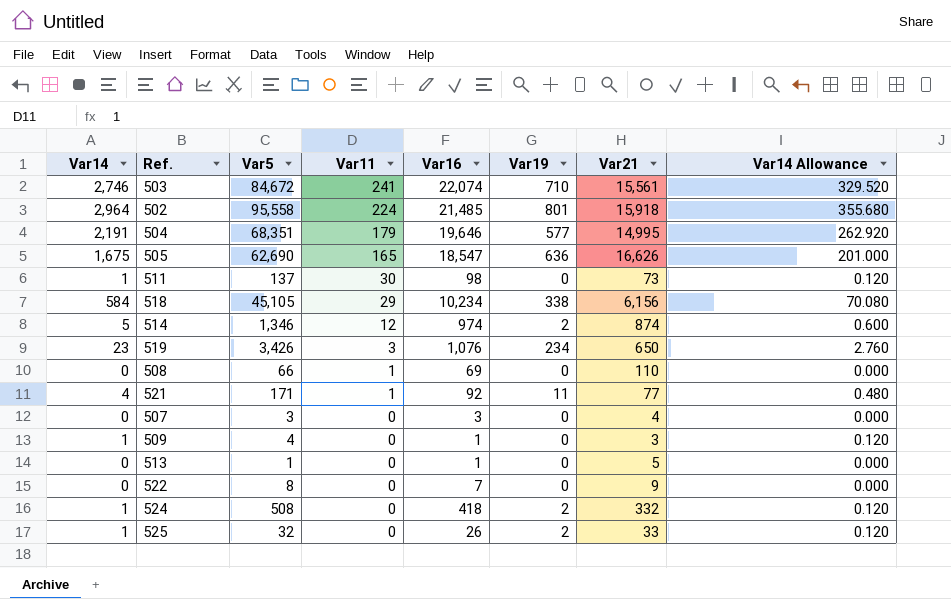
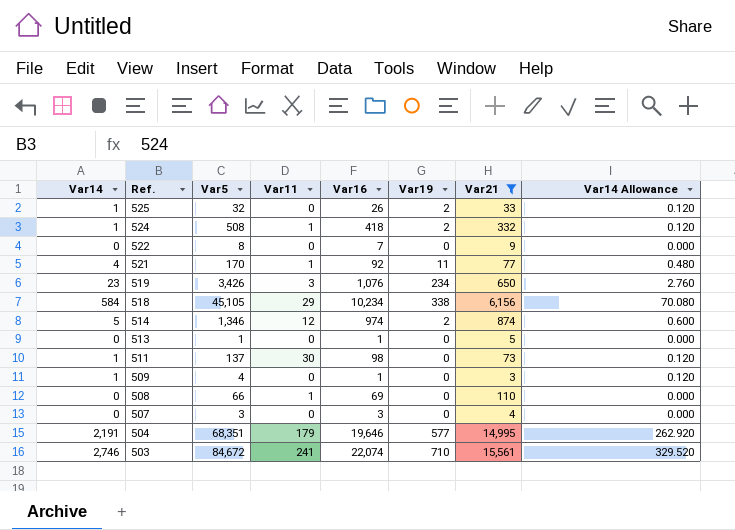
filter: none -> Var21 <= 15,561
row order: Var11 descending -> Ref. descending
524 | Var11: 0 -> 1
521 | Var5: 171 -> 170

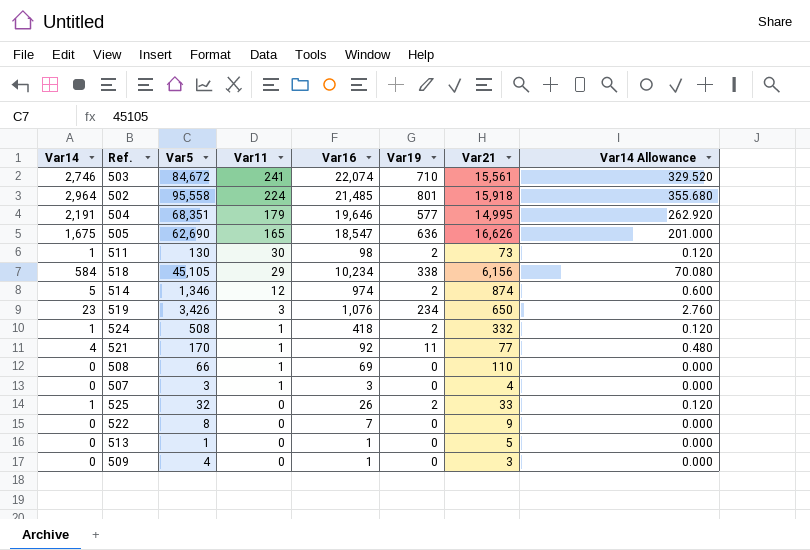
filter: Var21 <= 15,561 -> none
row order: Ref. descending -> Var11 descending
511 | Var5: 137 -> 130
511 | Var19: 0 -> 2
507 | Var11: 0 -> 1
509 | Var14: 1 -> 0
509 | Var14 Allowance: 0.120 -> 0.000

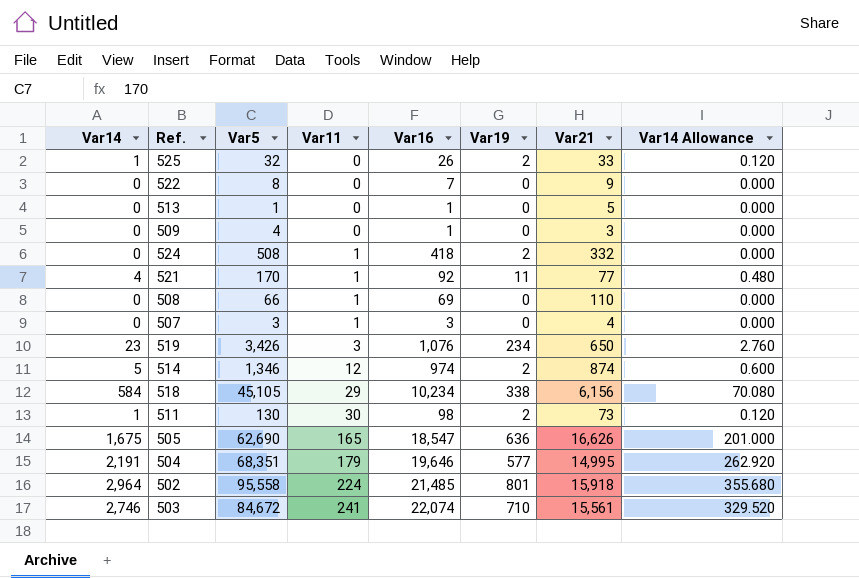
row order: Var11 descending -> Var11 ascending
524 | Var14: 1 -> 0
524 | Var14 Allowance: 0.120 -> 0.000

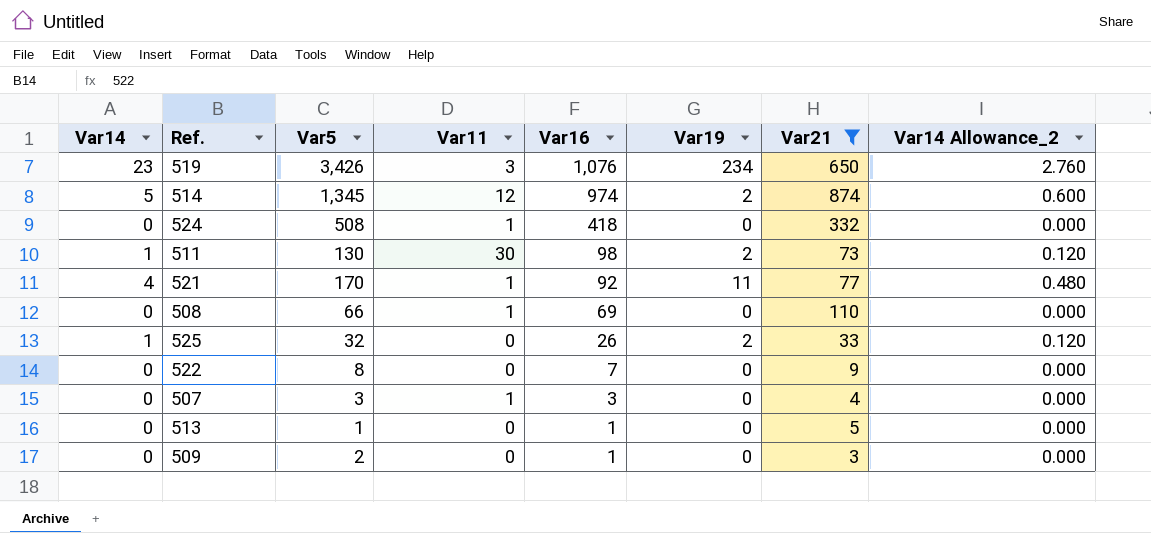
filter: none -> Var21 <= 874
row order: Var11 ascending -> Var16 descending
column name: Var14 Allowance -> Var14 Allowance_2
514 | Var5: 1,346 -> 1,345
524 | Var19: 2 -> 0
509 | Var5: 4 -> 2

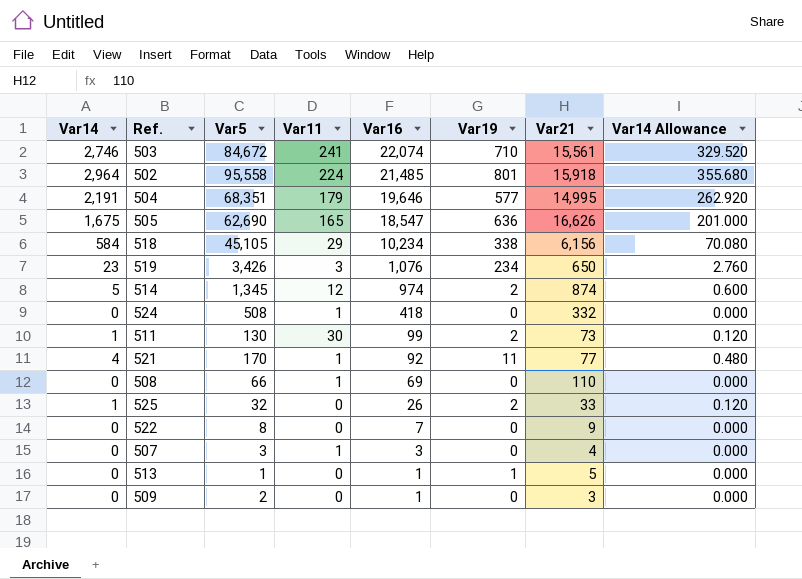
filter: Var21 <= 874 -> none
column name: Var14 Allowance_2 -> Var14 Allowance
511 | Var16: 98 -> 99
513 | Var19: 0 -> 1

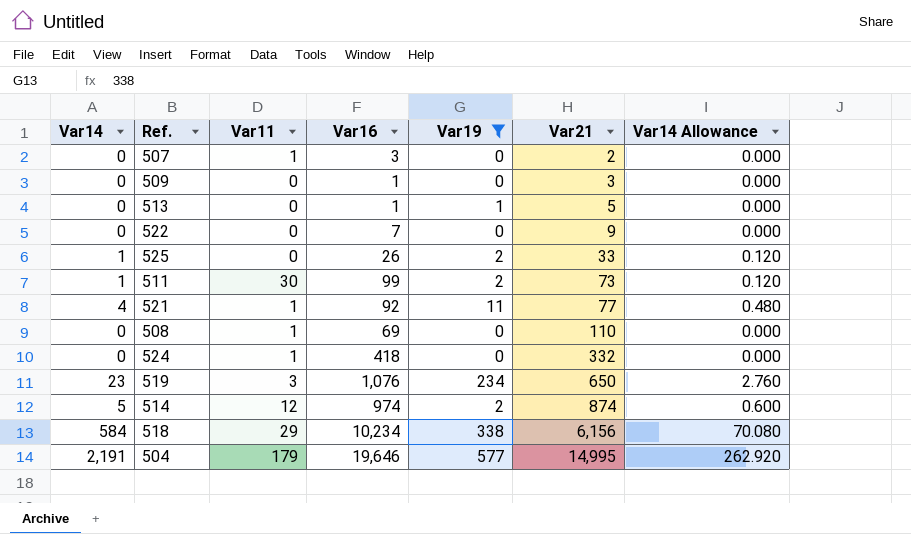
filter: none -> Var19 <= 577
row order: Var16 descending -> Var21 ascending
column Var5 | position: 3 -> none
507 | Var21: 4 -> 2

